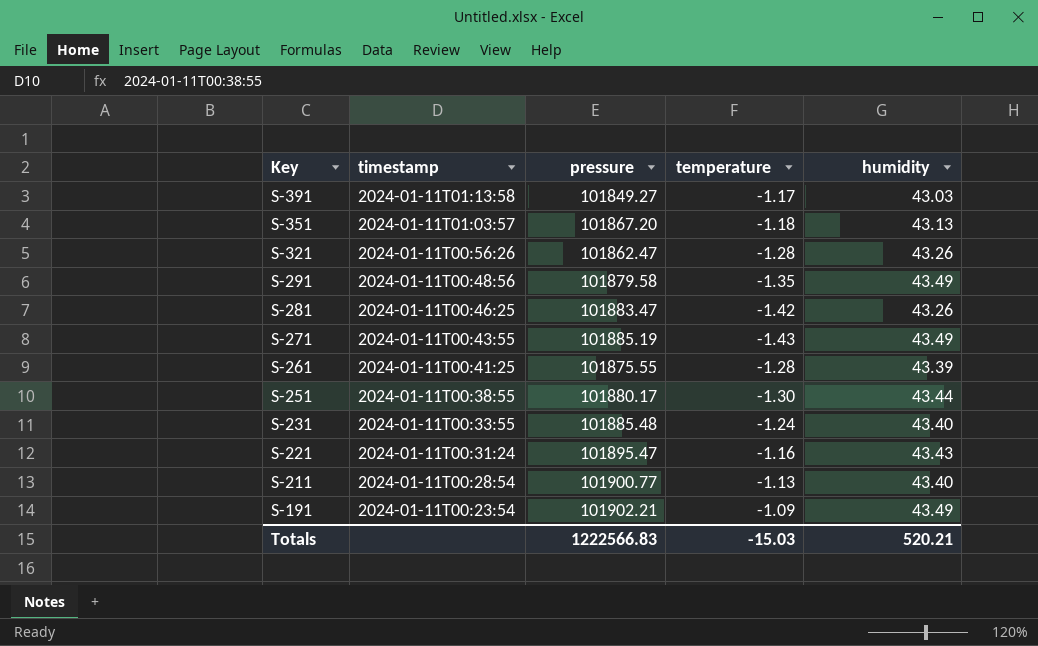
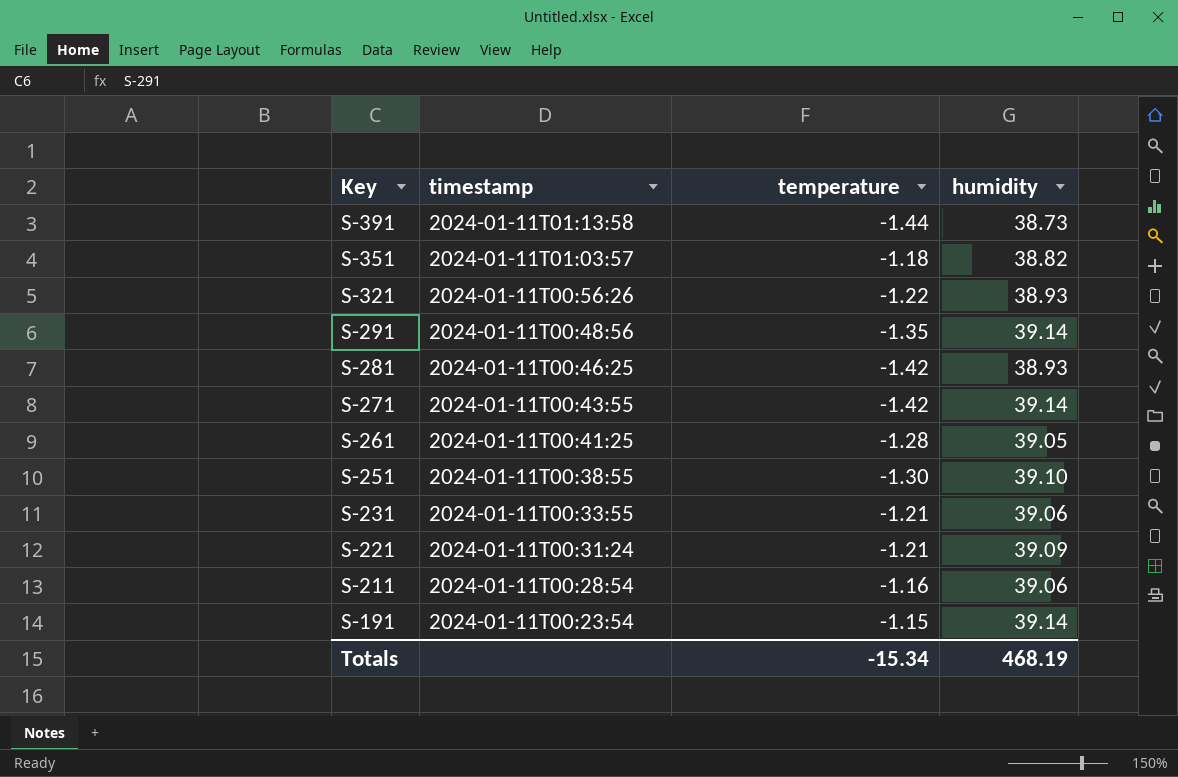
column pressure | position: 3 -> none
S-391 | temperature: -1.17 -> -1.44
S-391 | humidity: 43.03 -> 38.73
S-351 | humidity: 43.13 -> 38.82
S-321 | temperature: -1.28 -> -1.22
S-321 | humidity: 43.26 -> 38.93
S-291 | humidity: 43.49 -> 39.14
S-281 | humidity: 43.26 -> 38.93
S-271 | temperature: -1.43 -> -1.42
S-271 | humidity: 43.49 -> 39.14
S-261 | humidity: 43.39 -> 39.05
S-251 | humidity: 43.44 -> 39.10
S-231 | temperature: -1.24 -> -1.21
S-231 | humidity: 43.40 -> 39.06
S-221 | temperature: -1.16 -> -1.21
S-221 | humidity: 43.43 -> 39.09
S-211 | temperature: -1.13 -> -1.16
S-211 | humidity: 43.40 -> 39.06
S-191 | temperature: -1.09 -> -1.15
S-191 | humidity: 43.49 -> 39.14
Totals | temperature: -15.03 -> -15.34
Totals | humidity: 520.21 -> 468.19

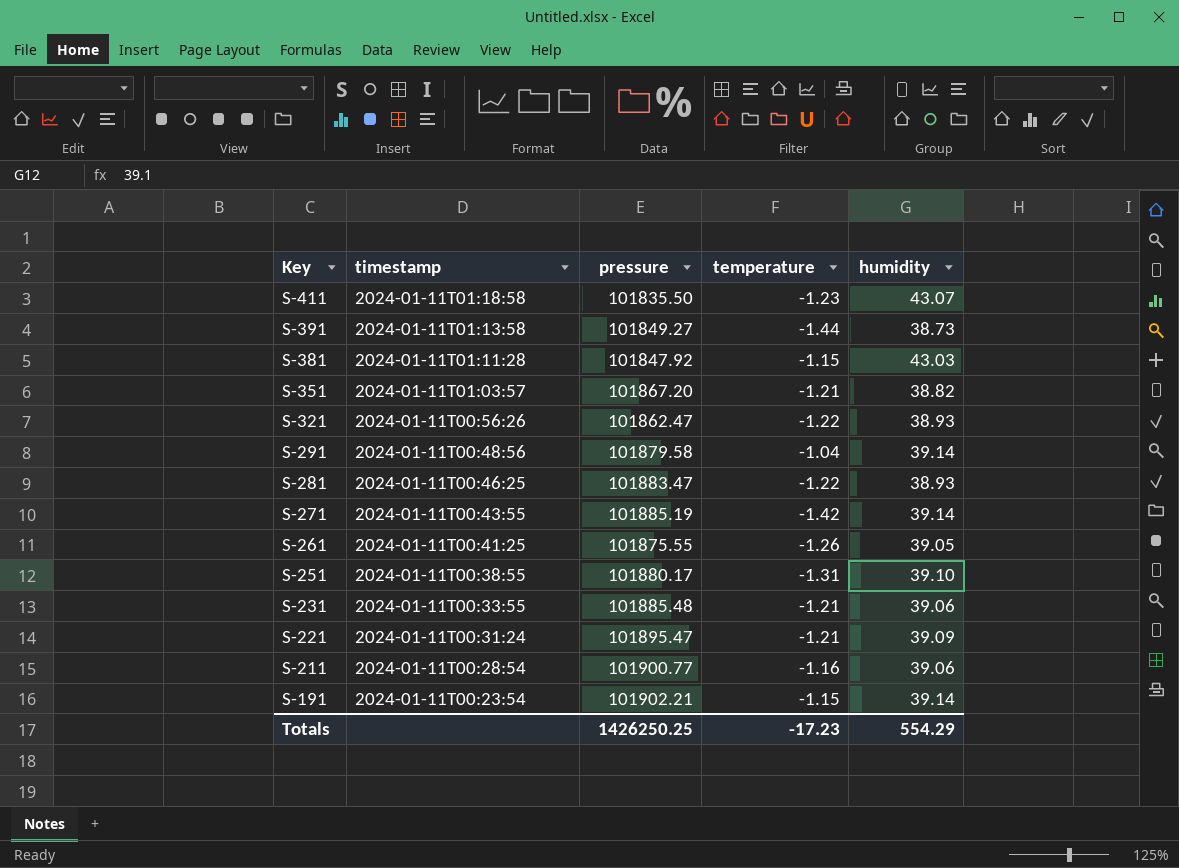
column pressure | position: none -> 3
row S-411: none -> 2024-01-11T01:18:58 | 101835.50 | -1.23 | 43.07
row S-381: none -> 2024-01-11T01:11:28 | 101847.92 | -1.15 | 43.03
S-351 | temperature: -1.18 -> -1.21
S-291 | temperature: -1.35 -> -1.04
S-281 | temperature: -1.42 -> -1.22
S-261 | temperature: -1.28 -> -1.26
S-251 | temperature: -1.30 -> -1.31
Totals | temperature: -15.34 -> -17.23
Totals | humidity: 468.19 -> 554.29

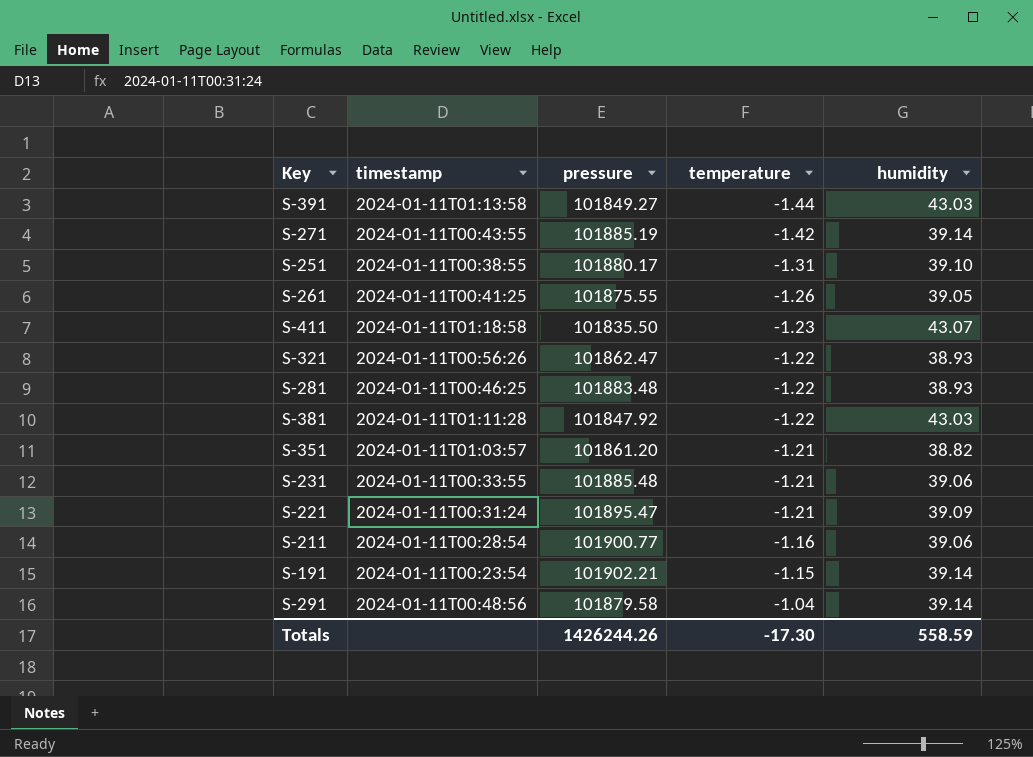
row order: Key descending -> temperature ascending
S-391 | humidity: 38.73 -> 43.03
S-281 | pressure: 101883.47 -> 101883.48
S-381 | temperature: -1.15 -> -1.22
S-351 | pressure: 101867.20 -> 101861.20
Totals | pressure: 1426250.25 -> 1426244.26
Totals | temperature: -17.23 -> -17.30
Totals | humidity: 554.29 -> 558.59

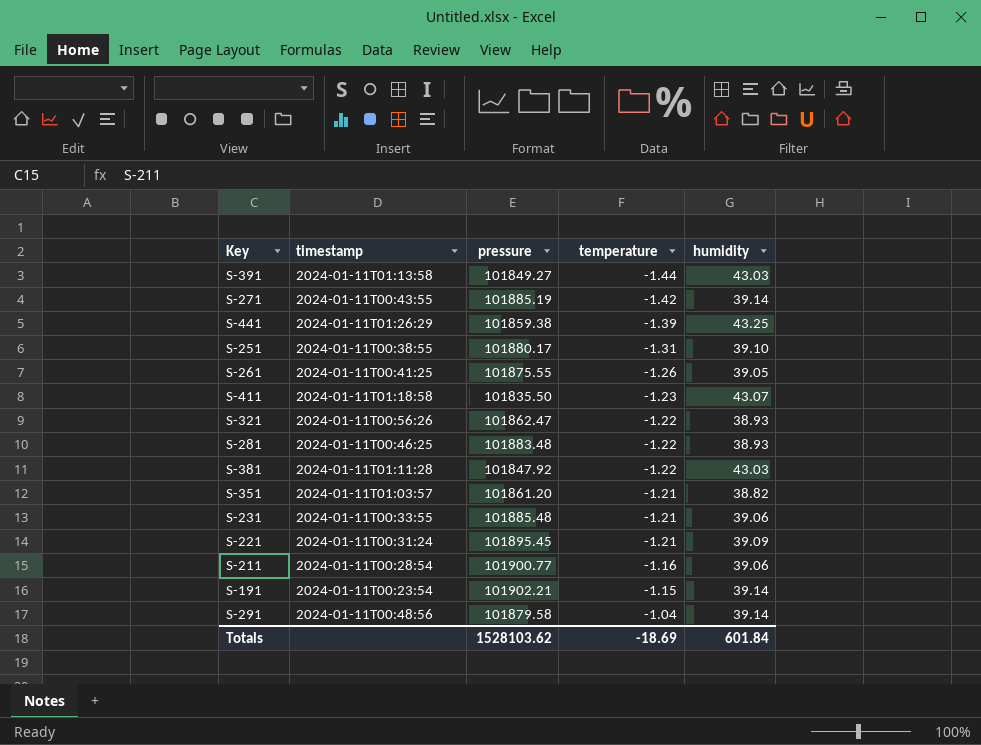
row S-441: none -> 2024-01-11T01:26:29 | 101859.38 | -1.39 | 43.25
S-221 | pressure: 101895.47 -> 101895.45
Totals | pressure: 1426244.26 -> 1528103.62
Totals | temperature: -17.30 -> -18.69
Totals | humidity: 558.59 -> 601.84

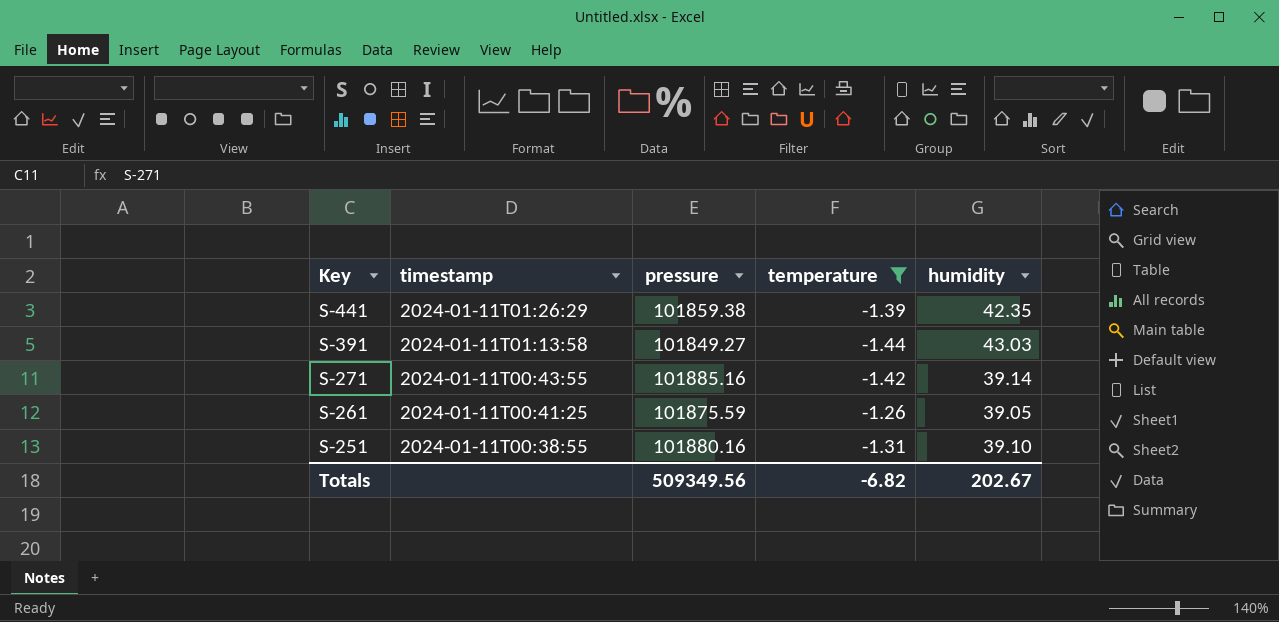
filter: none -> temperature <= -1.26
row order: temperature ascending -> Key descending
S-441 | humidity: 43.25 -> 42.35
S-271 | pressure: 101885.19 -> 101885.16
S-261 | pressure: 101875.55 -> 101875.59
S-251 | pressure: 101880.17 -> 101880.16
Totals | pressure: 1528103.62 -> 509349.56
Totals | temperature: -18.69 -> -6.82
Totals | humidity: 601.84 -> 202.67

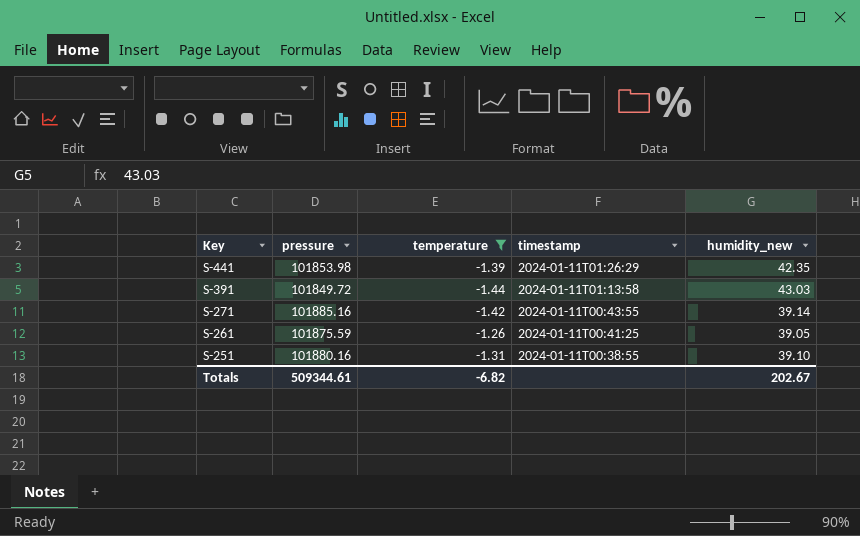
column timestamp | position: 2 -> 4
column name: humidity -> humidity_new
S-441 | pressure: 101859.38 -> 101853.98
S-391 | pressure: 101849.27 -> 101849.72
Totals | pressure: 509349.56 -> 509344.61

